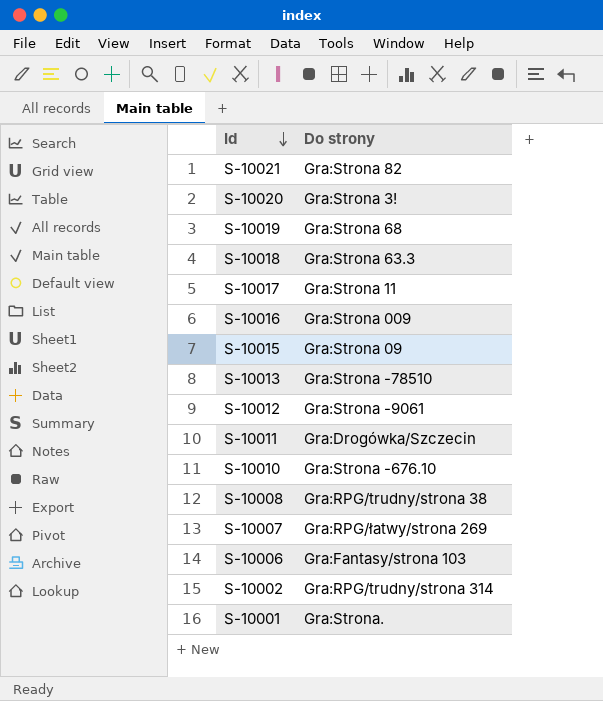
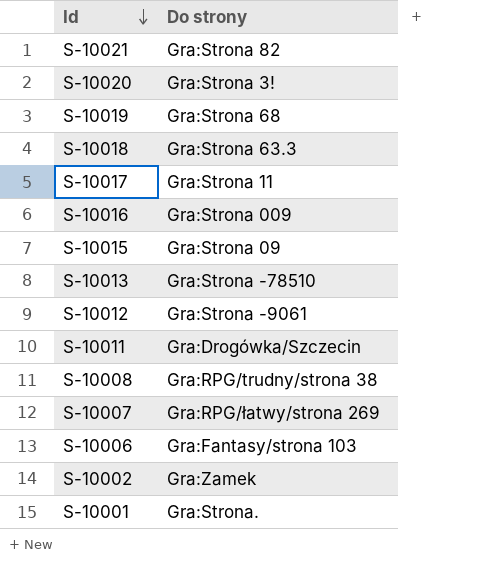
row S-10010: Gra:Strona -676.10 -> none
S-10002 | Do strony: Gra:RPG/trudny/strona 314 -> Gra:Zamek

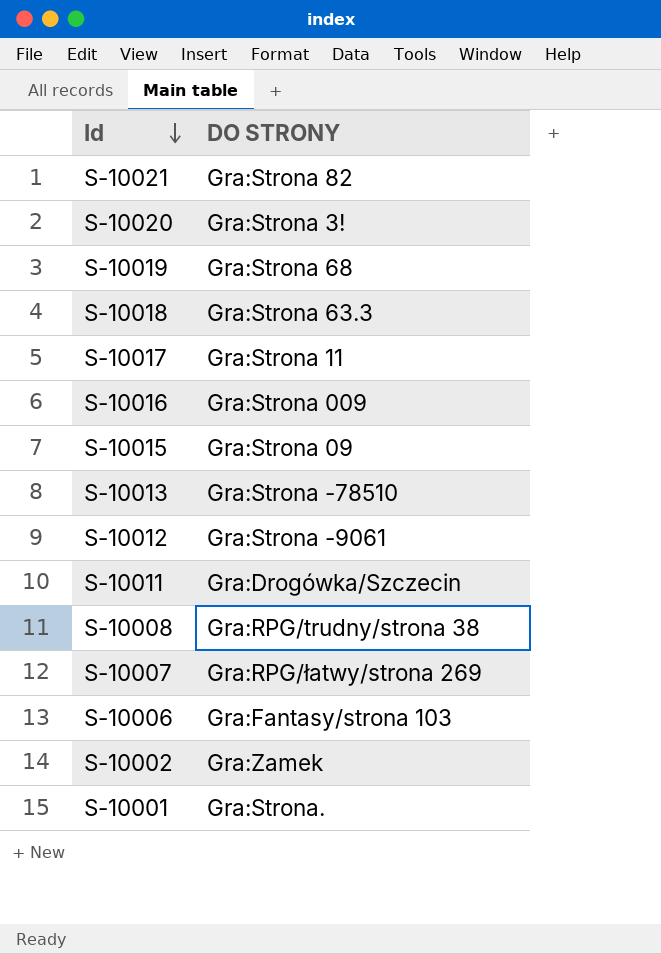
column name: Do strony -> DO STRONY

